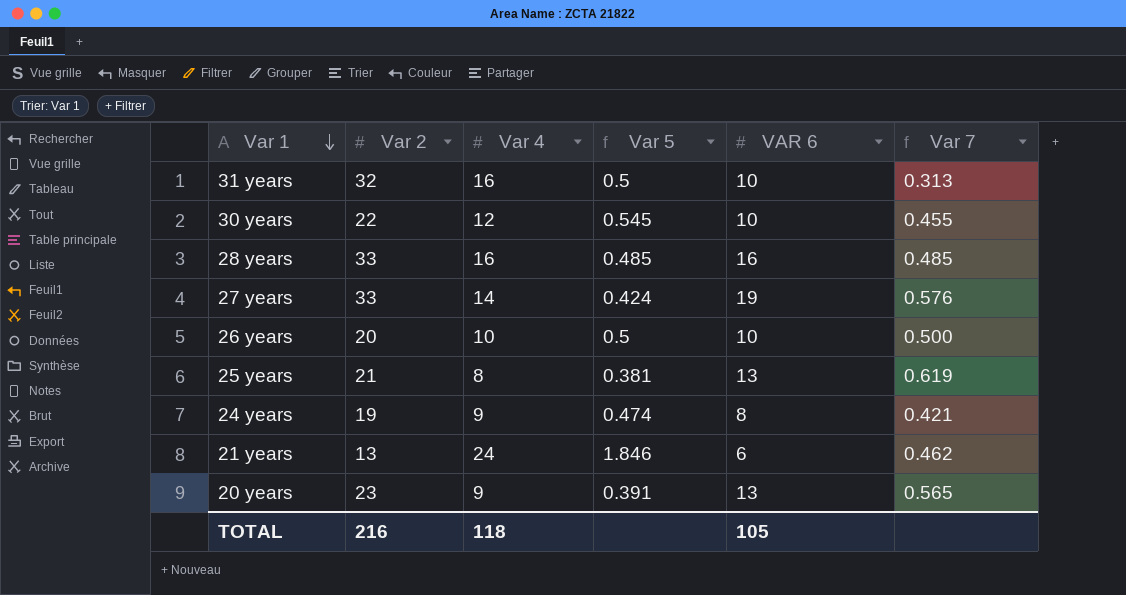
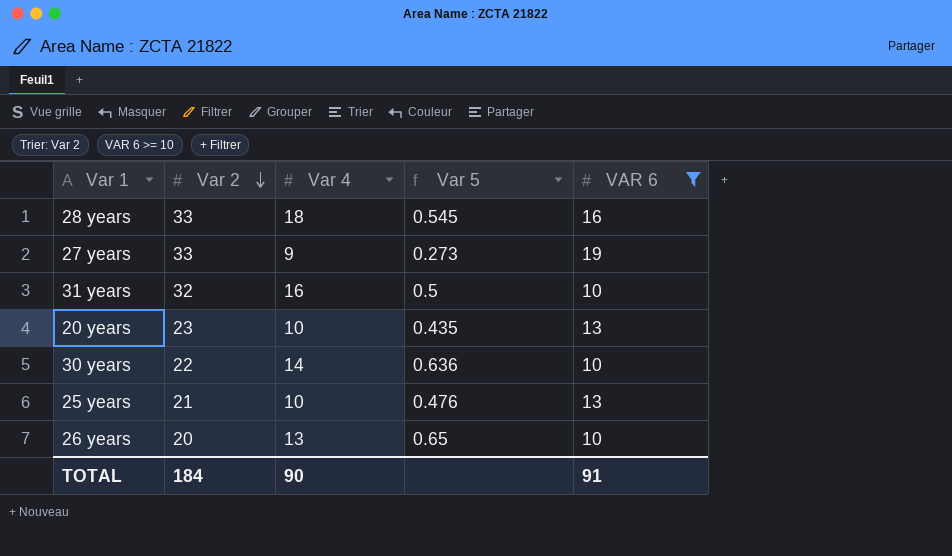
filter: none -> VAR 6 >= 10
row order: Var 1 descending -> Var 2 descending
column Var 7 | formula: [VAR 6] / [Var 2] -> none
28 years | Var 4: 16 -> 18
28 years | Var 5: 0.485 -> 0.545
27 years | Var 4: 14 -> 9
27 years | Var 5: 0.424 -> 0.273
20 years | Var 4: 9 -> 10
20 years | Var 5: 0.391 -> 0.435
30 years | Var 4: 12 -> 14
30 years | Var 5: 0.545 -> 0.636
25 years | Var 4: 8 -> 10
25 years | Var 5: 0.381 -> 0.476
26 years | Var 4: 10 -> 13
26 years | Var 5: 0.5 -> 0.65
TOTAL | Var 2: 216 -> 184
TOTAL | Var 4: 118 -> 90
TOTAL | VAR 6: 105 -> 91

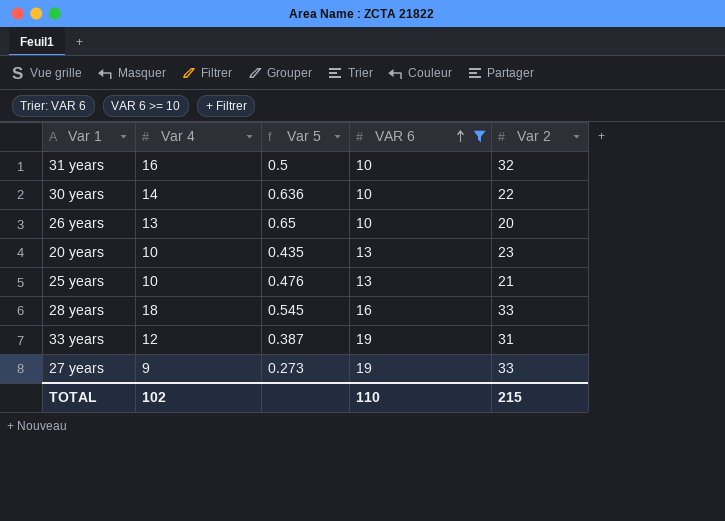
row order: Var 2 descending -> VAR 6 ascending
column Var 2 | position: 2 -> 5
row 33 years: none -> 12 | 0.387 | 19 | 31
TOTAL | Var 4: 90 -> 102
TOTAL | VAR 6: 91 -> 110
TOTAL | Var 2: 184 -> 215

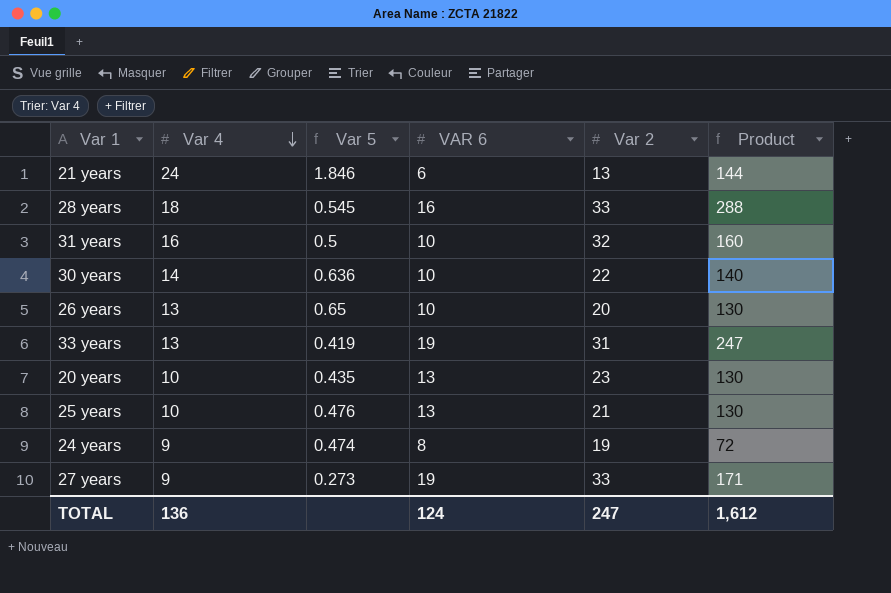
filter: VAR 6 >= 10 -> none
row order: VAR 6 ascending -> Var 4 descending
column Product | formula: none -> [Var 4] * [VAR 6]
33 years | Var 4: 12 -> 13
33 years | Var 5: 0.387 -> 0.419
TOTAL | Var 4: 102 -> 136
TOTAL | VAR 6: 110 -> 124
TOTAL | Var 2: 215 -> 247

